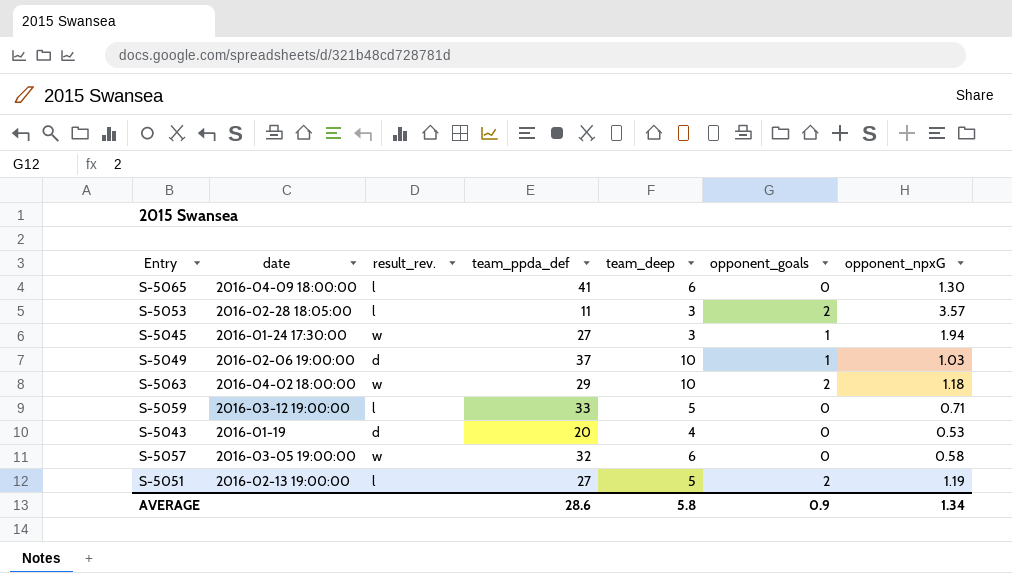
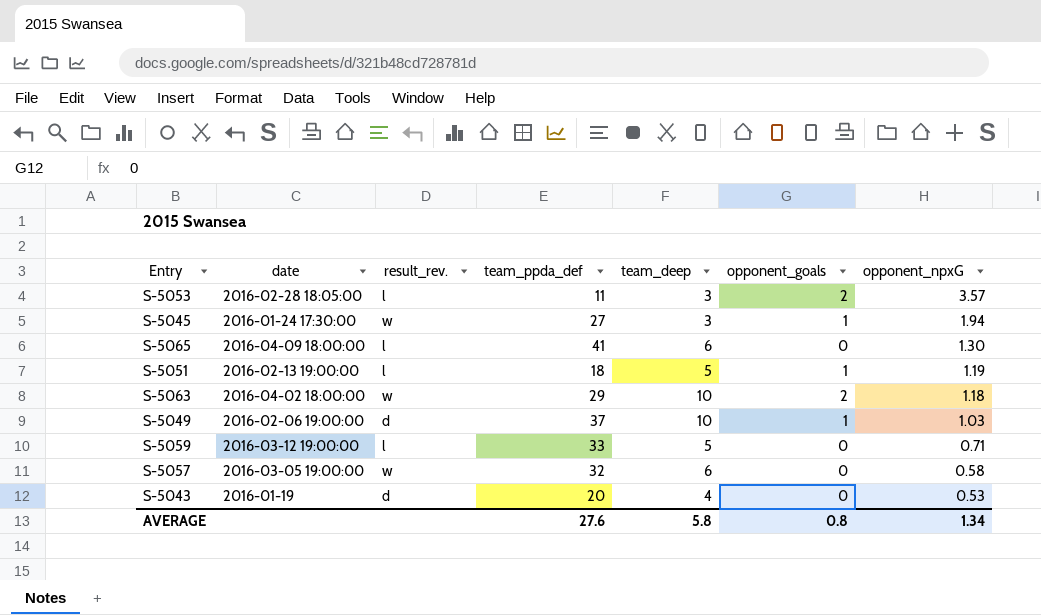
row order: none -> opponent_npxG descending
S-5051 | team_ppda_def: 27 -> 18
S-5051 | opponent_goals: 2 -> 1
AVERAGE | team_ppda_def: 28.6 -> 27.6
AVERAGE | opponent_goals: 0.9 -> 0.8

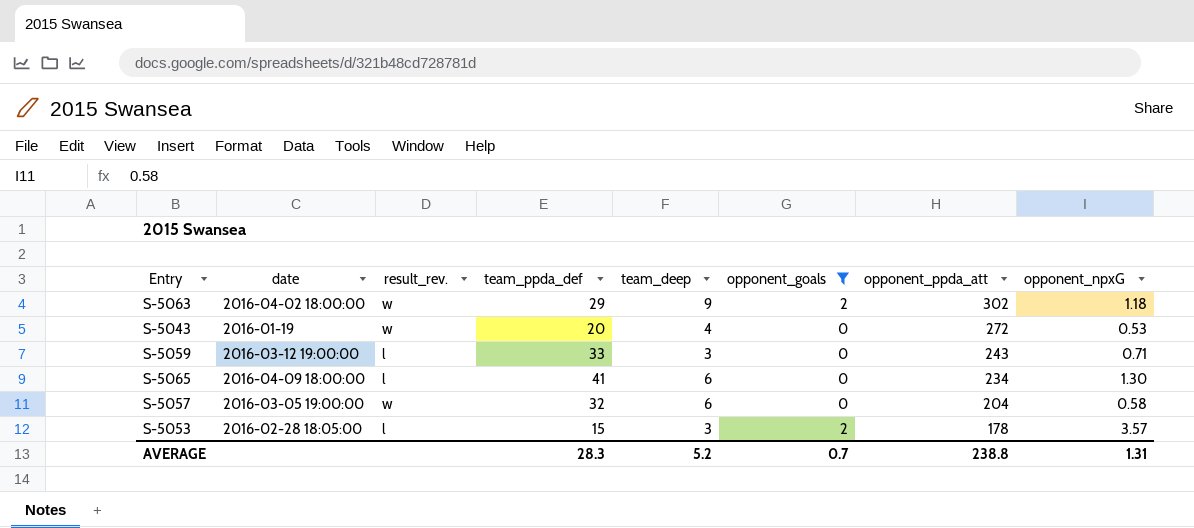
filter: none -> opponent_goals != 1
row order: opponent_npxG descending -> opponent_ppda_att descending
column opponent_ppda_att | position: none -> 7
S-5063 | team_deep: 10 -> 9
S-5043 | result_rev.: d -> w
S-5059 | team_deep: 5 -> 3
S-5053 | team_ppda_def: 11 -> 15
AVERAGE | team_ppda_def: 27.6 -> 28.3
AVERAGE | team_deep: 5.8 -> 5.2
AVERAGE | opponent_goals: 0.8 -> 0.7
AVERAGE | opponent_npxG: 1.34 -> 1.31

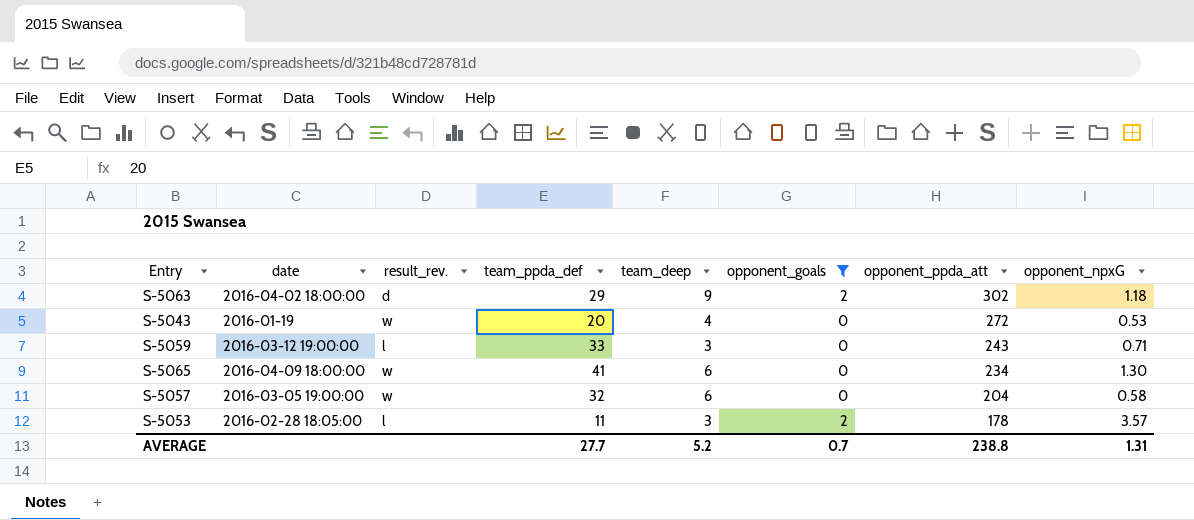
S-5063 | result_rev.: w -> d
S-5065 | result_rev.: l -> w
S-5053 | team_ppda_def: 15 -> 11
AVERAGE | team_ppda_def: 28.3 -> 27.7

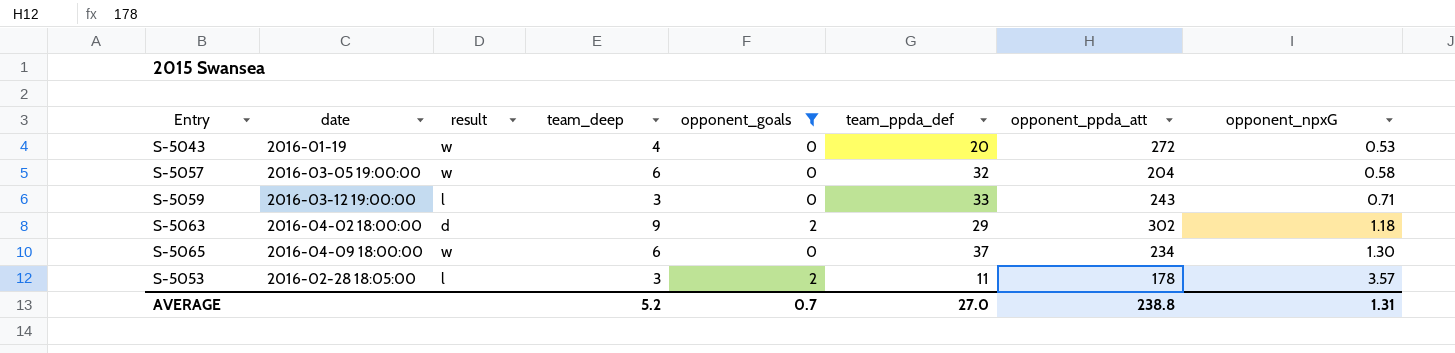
row order: opponent_ppda_att descending -> opponent_npxG ascending
column name: result_rev. -> result
column team_ppda_def | position: 4 -> 6
S-5065 | team_ppda_def: 41 -> 37
AVERAGE | team_ppda_def: 27.7 -> 27.0

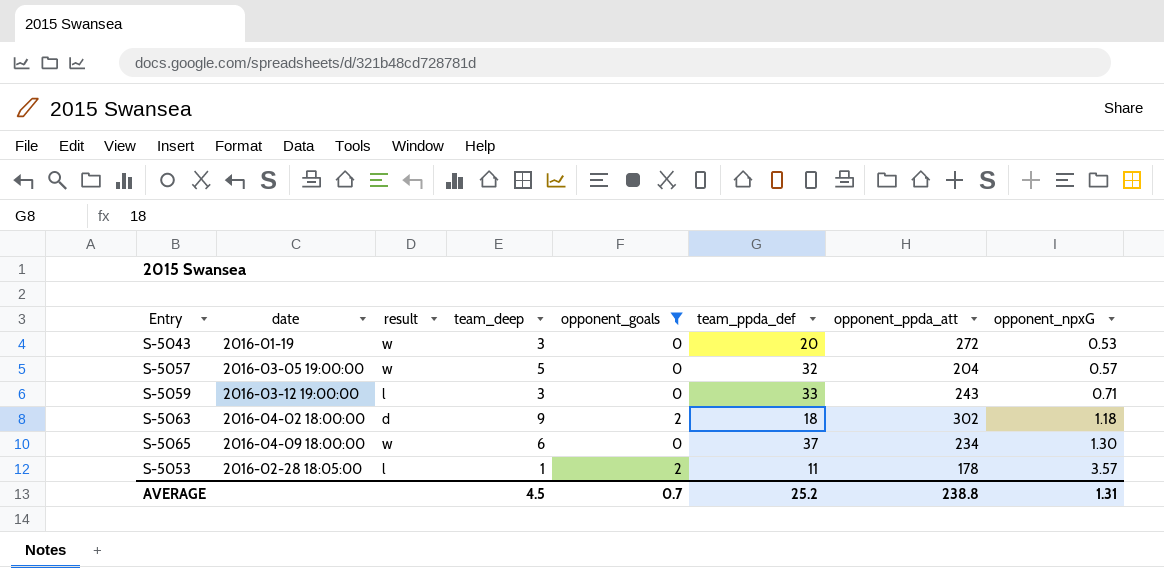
S-5043 | team_deep: 4 -> 3
S-5057 | team_deep: 6 -> 5
S-5057 | opponent_npxG: 0.58 -> 0.57
S-5063 | team_ppda_def: 29 -> 18
S-5053 | team_deep: 3 -> 1
AVERAGE | team_deep: 5.2 -> 4.5
AVERAGE | team_ppda_def: 27.0 -> 25.2

